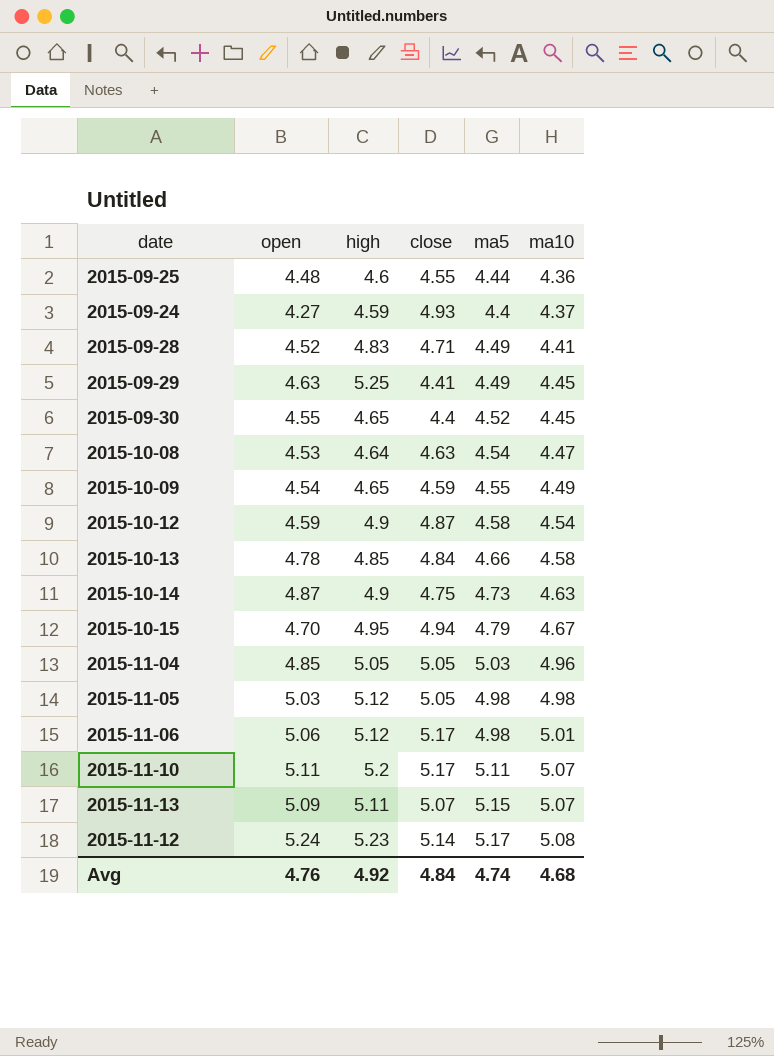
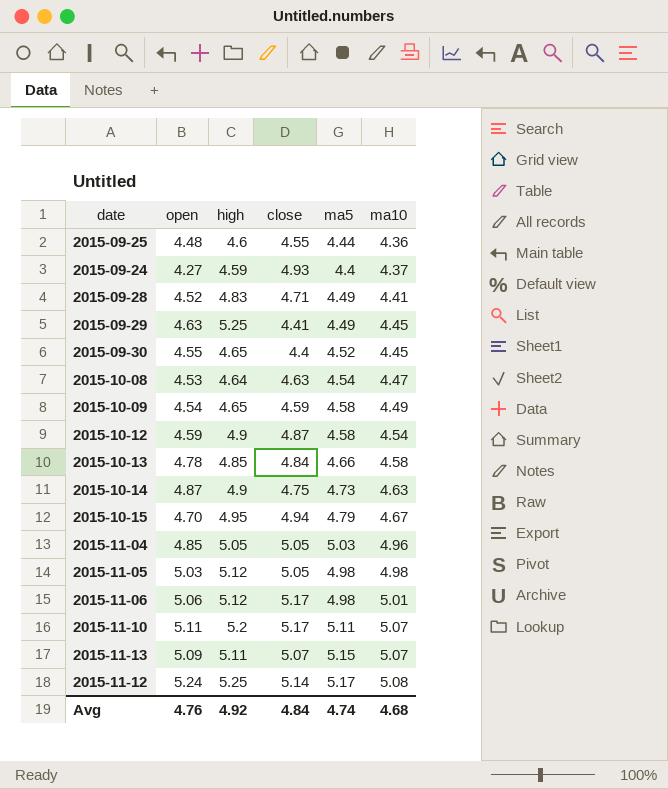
2015-10-09 | ma5: 4.55 -> 4.58
2015-11-12 | high: 5.23 -> 5.25

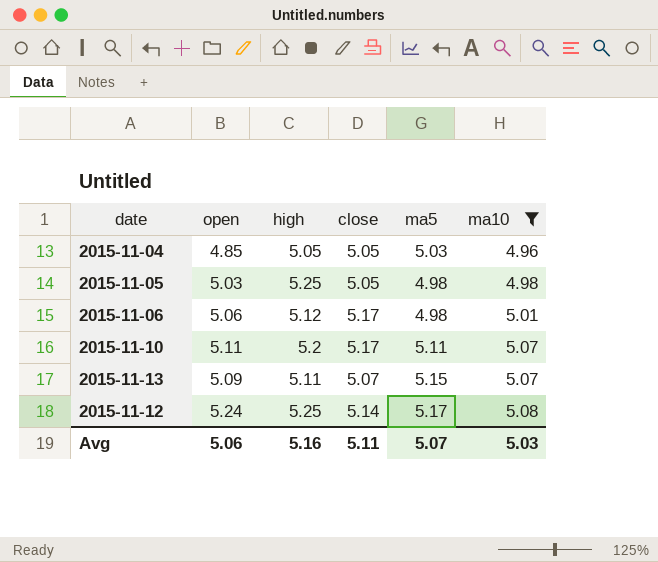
filter: none -> ma10 >= 4.96
2015-11-05 | high: 5.12 -> 5.25
Avg | open: 4.76 -> 5.06
Avg | high: 4.92 -> 5.16
Avg | close: 4.84 -> 5.11
Avg | ma5: 4.74 -> 5.07
Avg | ma10: 4.68 -> 5.03

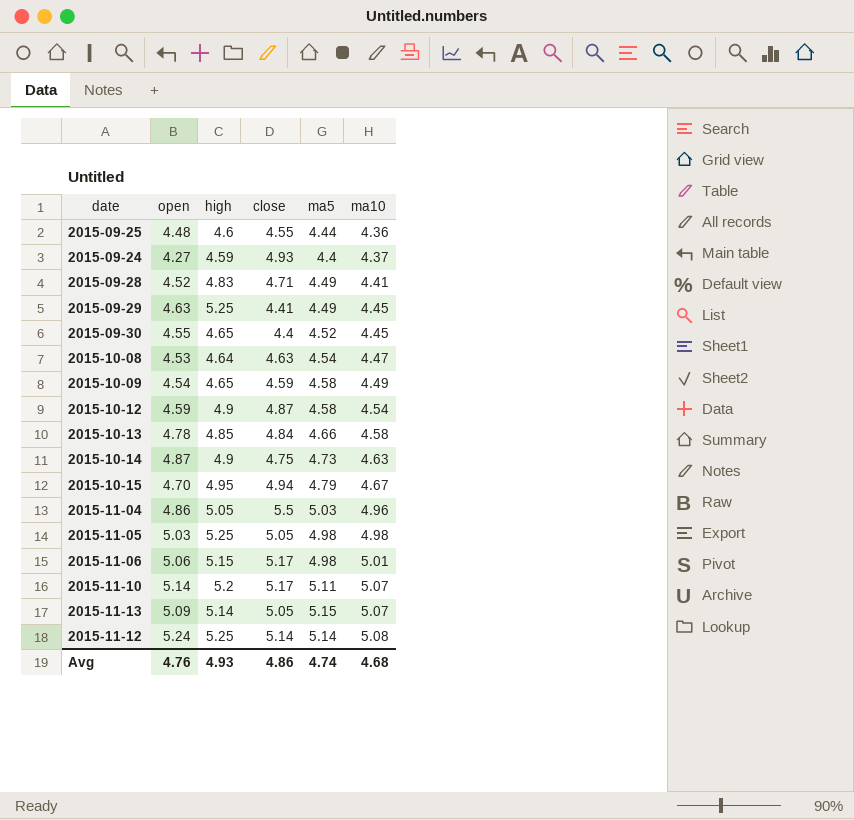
filter: ma10 >= 4.96 -> none
2015-11-04 | open: 4.85 -> 4.86
2015-11-04 | close: 5.05 -> 5.5
2015-11-06 | high: 5.12 -> 5.15
2015-11-10 | open: 5.11 -> 5.14
2015-11-13 | high: 5.11 -> 5.14
2015-11-13 | close: 5.07 -> 5.05
2015-11-12 | ma5: 5.17 -> 5.14
Avg | open: 5.06 -> 4.76
Avg | high: 5.16 -> 4.93
Avg | close: 5.11 -> 4.86
Avg | ma5: 5.07 -> 4.74
Avg | ma10: 5.03 -> 4.68

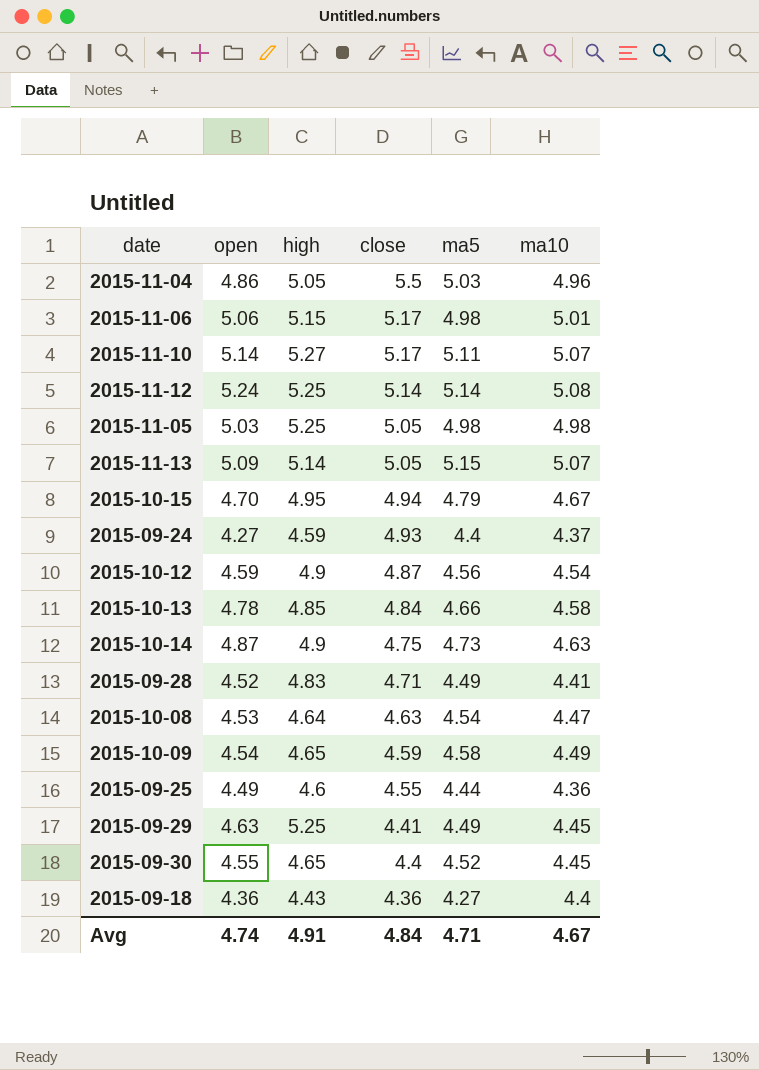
row order: ma10 ascending -> close descending
2015-11-10 | high: 5.2 -> 5.27
2015-10-12 | ma5: 4.58 -> 4.56
2015-09-25 | open: 4.48 -> 4.49
row 2015-09-18: none -> 4.36 | 4.43 | 4.36 | 4.27 | 4.4
Avg | open: 4.76 -> 4.74
Avg | high: 4.93 -> 4.91
Avg | close: 4.86 -> 4.84
Avg | ma5: 4.74 -> 4.71
Avg | ma10: 4.68 -> 4.67

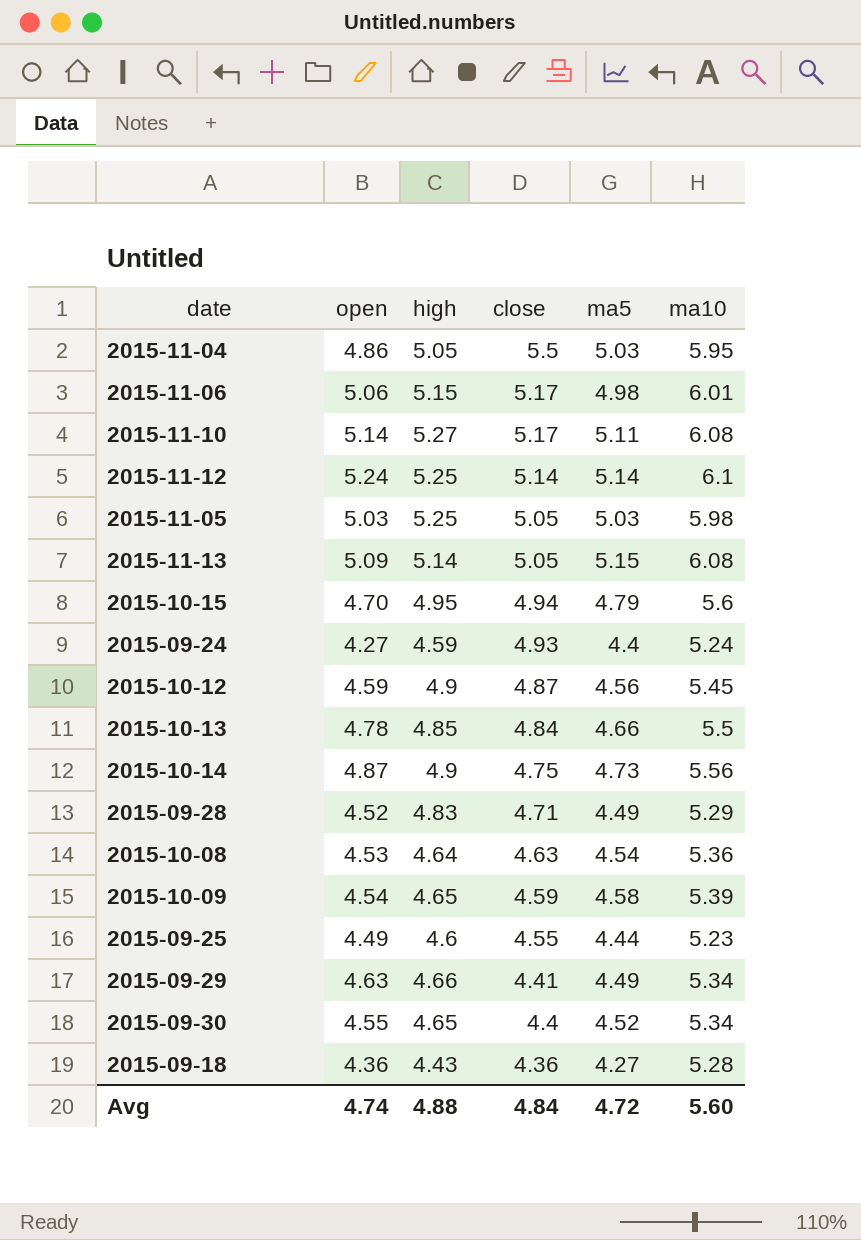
2015-11-04 | ma10: 4.96 -> 5.95
2015-11-06 | ma10: 5.01 -> 6.01
2015-11-10 | ma10: 5.07 -> 6.08
2015-11-12 | ma10: 5.08 -> 6.1
2015-11-05 | ma5: 4.98 -> 5.03
2015-11-05 | ma10: 4.98 -> 5.98
2015-11-13 | ma10: 5.07 -> 6.08
2015-10-15 | ma10: 4.67 -> 5.6
2015-09-24 | ma10: 4.37 -> 5.24
2015-10-12 | ma10: 4.54 -> 5.45
2015-10-13 | ma10: 4.58 -> 5.5
2015-10-14 | ma10: 4.63 -> 5.56
2015-09-28 | ma10: 4.41 -> 5.29
2015-10-08 | ma10: 4.47 -> 5.36
2015-10-09 | ma10: 4.49 -> 5.39
2015-09-25 | ma10: 4.36 -> 5.23
2015-09-29 | high: 5.25 -> 4.66
2015-09-29 | ma10: 4.45 -> 5.34
2015-09-30 | ma10: 4.45 -> 5.34
2015-09-18 | ma10: 4.4 -> 5.28
Avg | high: 4.91 -> 4.88
Avg | ma5: 4.71 -> 4.72
Avg | ma10: 4.67 -> 5.60

